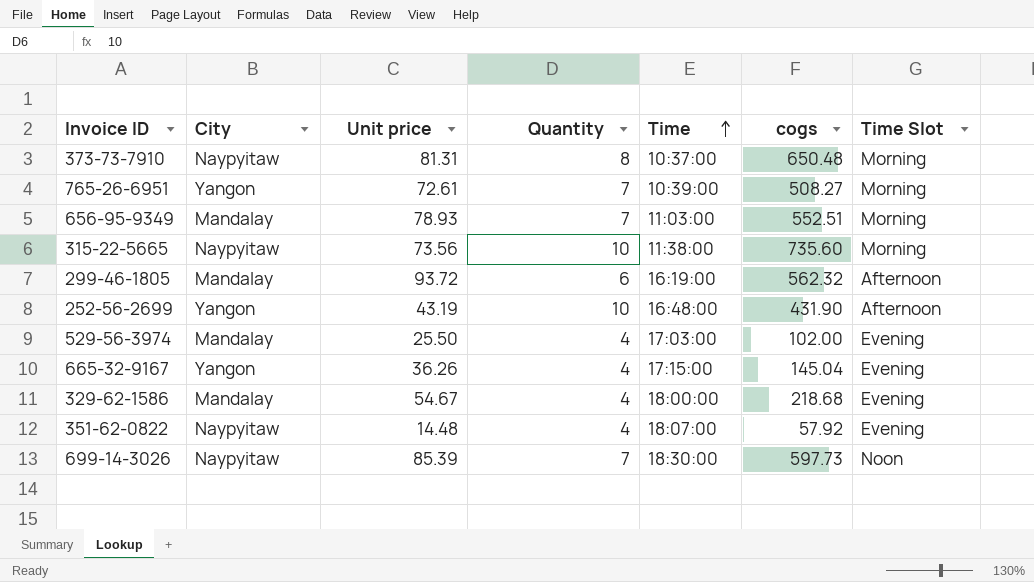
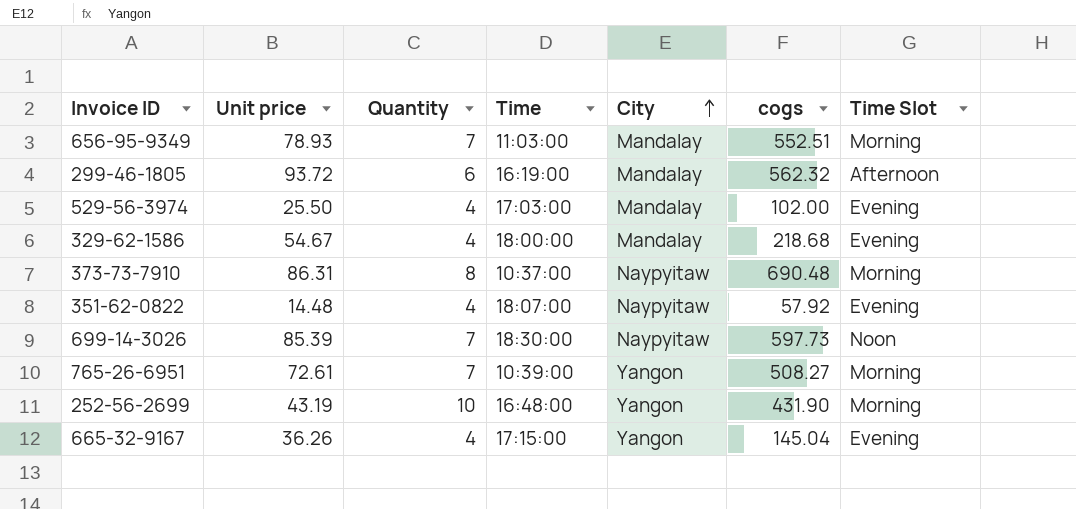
row order: Time ascending -> City ascending
column City | position: 2 -> 5
row 315-22-5665: Naypyitaw | 73.56 | 10 | 11:38:00 | 735.60 | Morning -> none
373-73-7910 | Unit price: 81.31 -> 86.31
373-73-7910 | cogs: 650.48 -> 690.48
252-56-2699 | Time Slot: Afternoon -> Morning

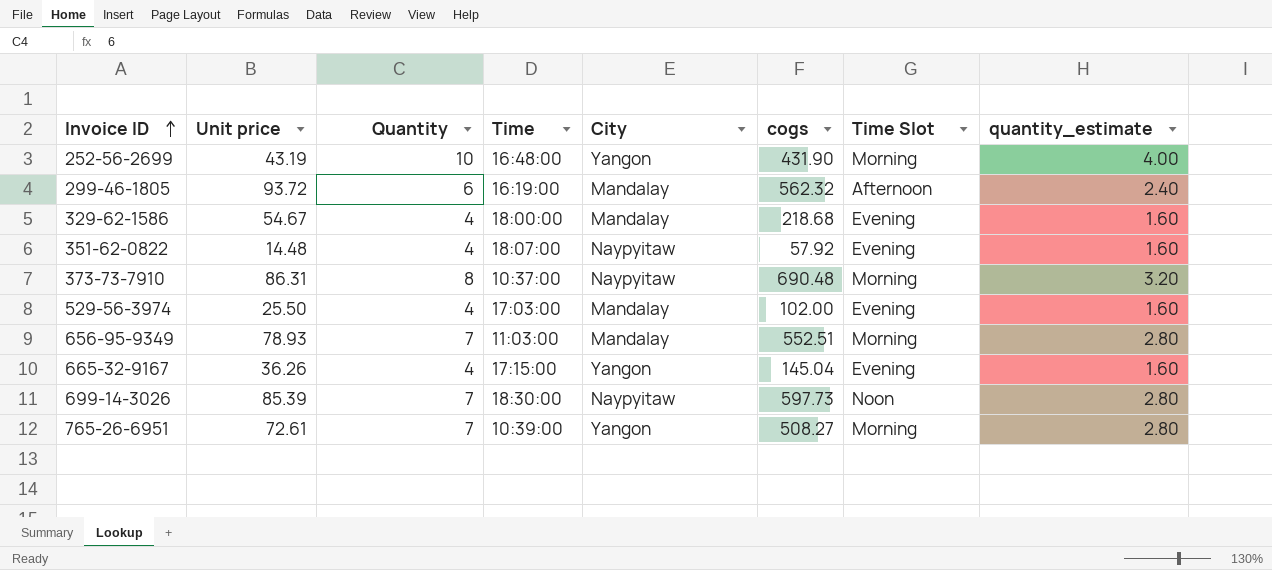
row order: City ascending -> Invoice ID ascending
column quantity_estimate | formula: none -> [Quantity] * 0.4

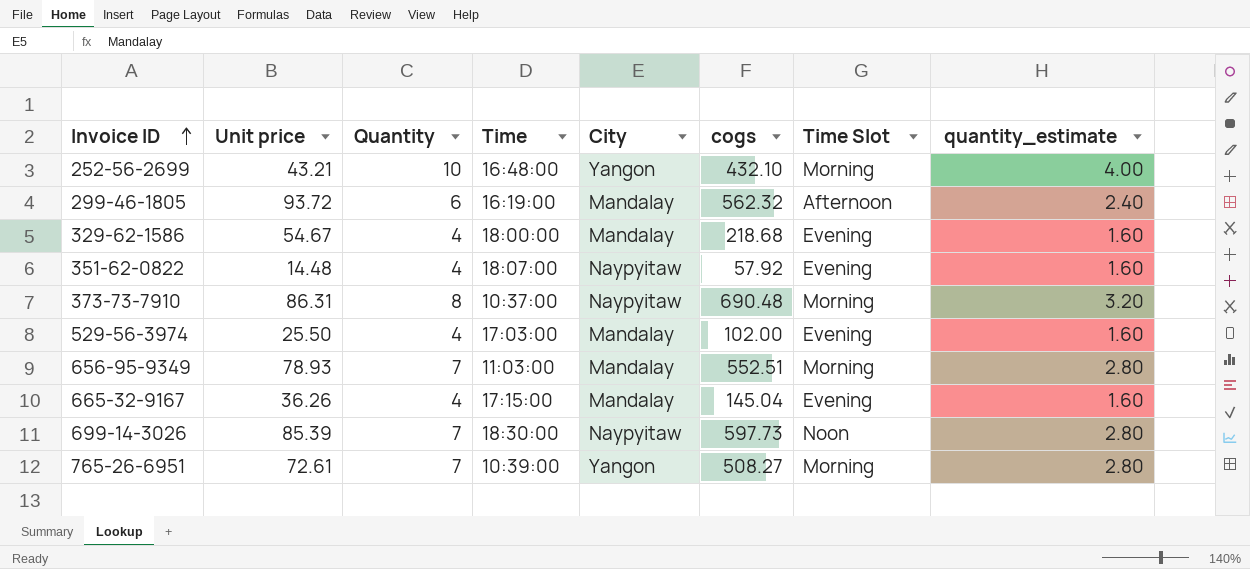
252-56-2699 | Unit price: 43.19 -> 43.21
252-56-2699 | cogs: 431.90 -> 432.10
665-32-9167 | City: Yangon -> Mandalay

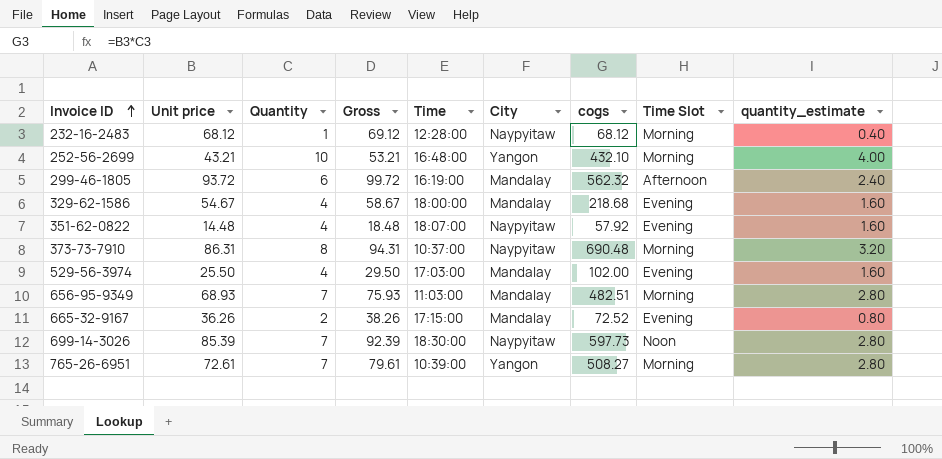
column Gross | formula: none -> [Unit price] + [Quantity]
row 232-16-2483: none -> 68.12 | 1 | 69.12 | 12:28:00 | Naypyitaw | 68.12 | Morning | 0.40
656-95-9349 | Unit price: 78.93 -> 68.93
656-95-9349 | cogs: 552.51 -> 482.51
665-32-9167 | Quantity: 4 -> 2
665-32-9167 | cogs: 145.04 -> 72.52
665-32-9167 | quantity_estimate: 1.60 -> 0.80

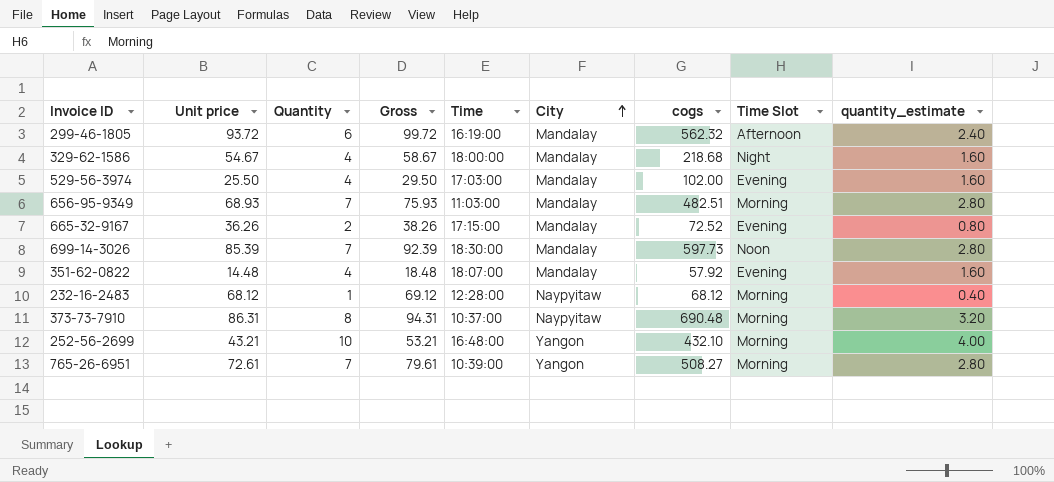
row order: Invoice ID ascending -> City ascending
329-62-1586 | Time Slot: Evening -> Night
699-14-3026 | City: Naypyitaw -> Mandalay
351-62-0822 | City: Naypyitaw -> Mandalay

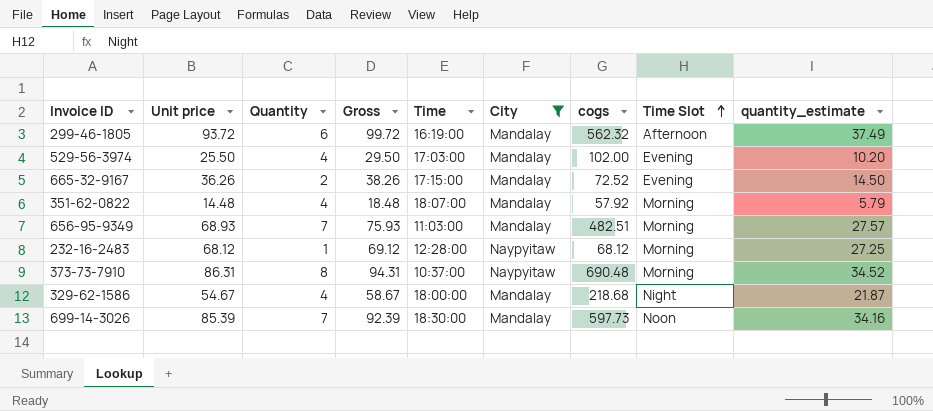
filter: none -> City != Yangon
row order: City ascending -> Time Slot ascending
column quantity_estimate | formula: [Quantity] * 0.4 -> [Unit price] * 0.4
351-62-0822 | Time Slot: Evening -> Morning

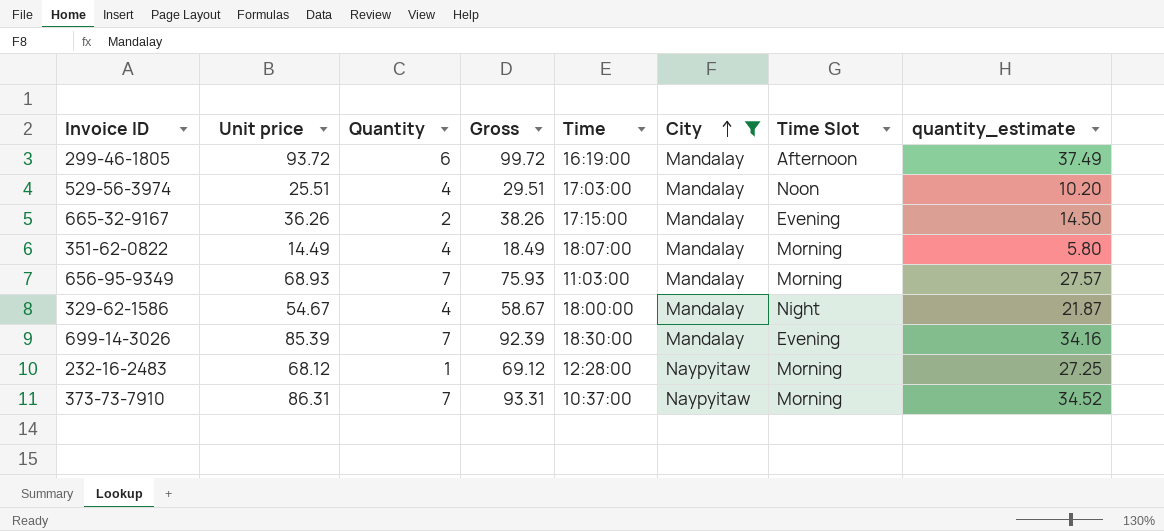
row order: Time Slot ascending -> City ascending
column cogs | formula: [Unit price] * [Quantity] -> none
529-56-3974 | Unit price: 25.50 -> 25.51
529-56-3974 | Gross: 29.50 -> 29.51
529-56-3974 | Time Slot: Evening -> Noon
351-62-0822 | Unit price: 14.48 -> 14.49
351-62-0822 | Gross: 18.48 -> 18.49
351-62-0822 | quantity_estimate: 5.79 -> 5.80
699-14-3026 | Time Slot: Noon -> Evening
373-73-7910 | Quantity: 8 -> 7
373-73-7910 | Gross: 94.31 -> 93.31

